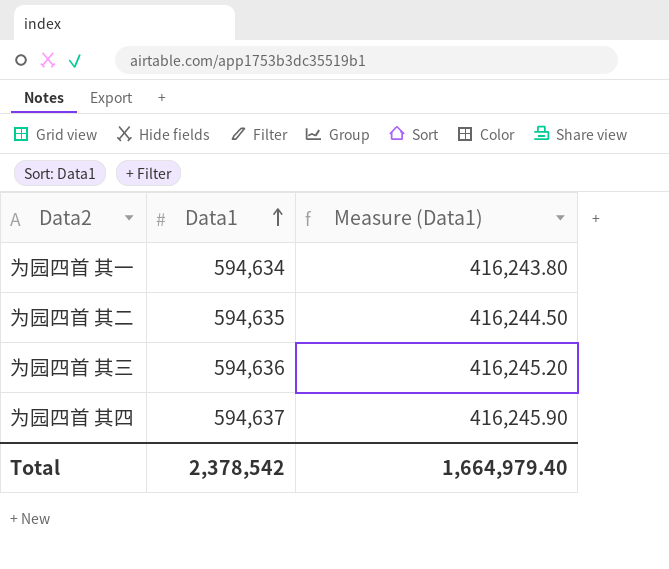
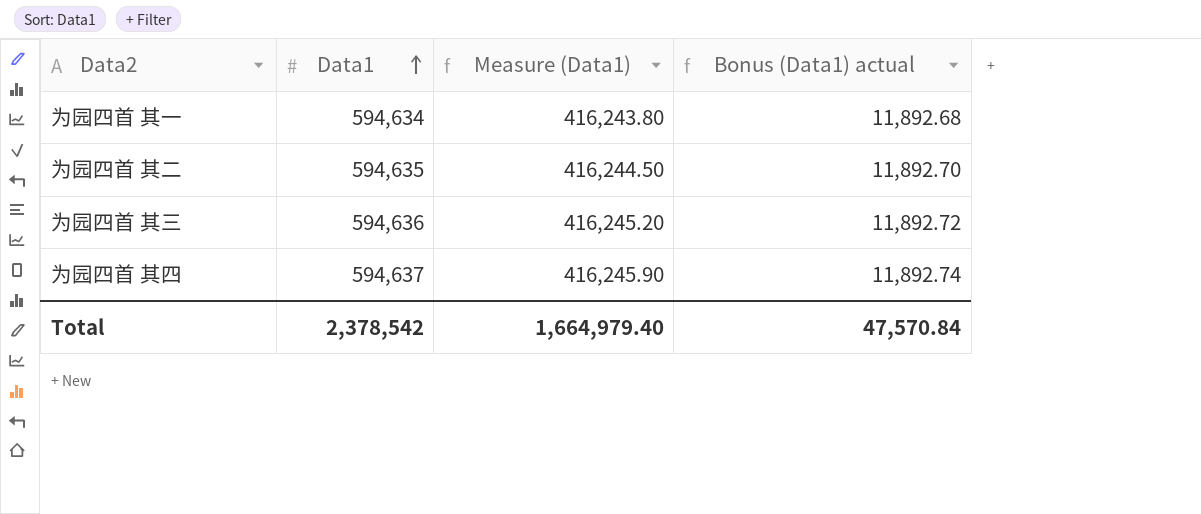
column Bonus (Data1) actual | formula: none -> [Data1] * 0.02

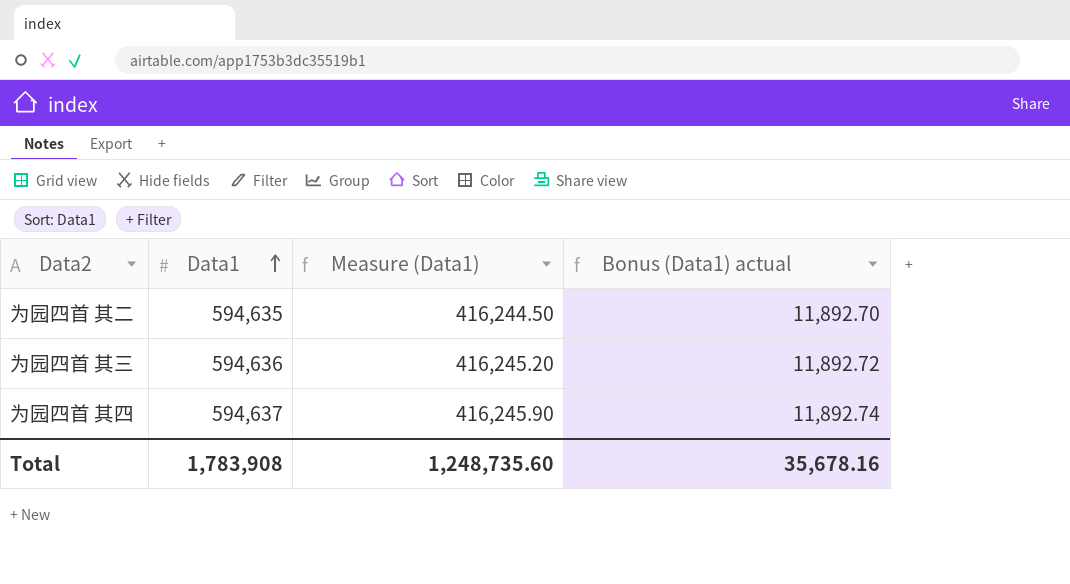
row 为园四首 其一: 594,634 | 416,243.80 | 11,892.68 -> none
Total | Data1: 2,378,542 -> 1,783,908
Total | Measure (Data1): 1,664,979.40 -> 1,248,735.60
Total | Bonus (Data1) actual: 47,570.84 -> 35,678.16

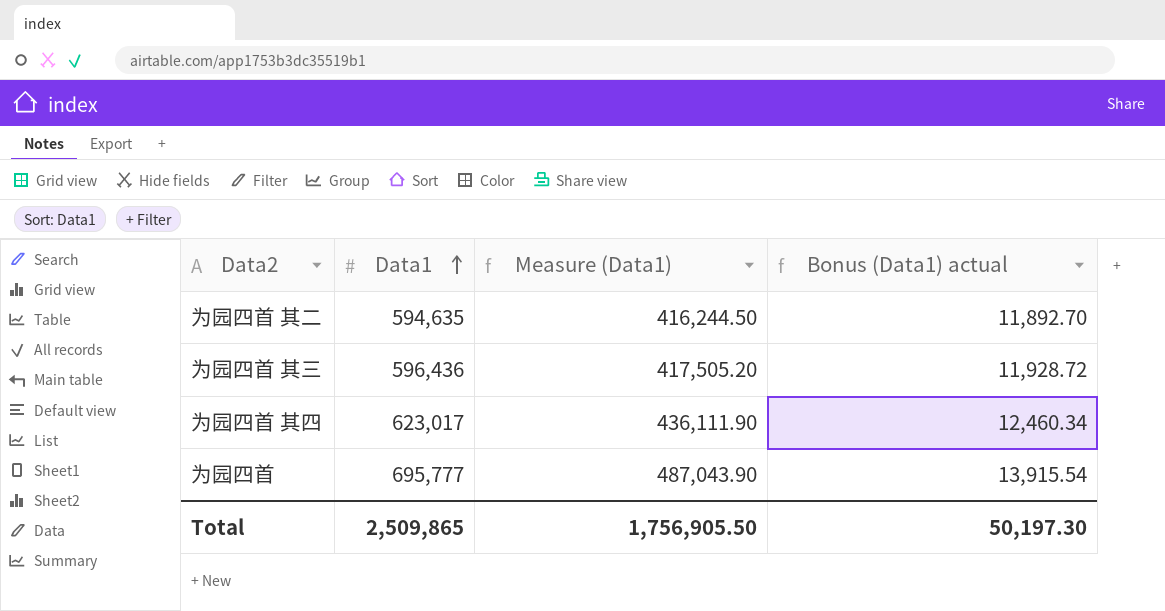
为园四首 其三 | Data1: 594,636 -> 596,436
为园四首 其三 | Measure (Data1): 416,245.20 -> 417,505.20
为园四首 其三 | Bonus (Data1) actual: 11,892.72 -> 11,928.72
为园四首 其四 | Data1: 594,637 -> 623,017
为园四首 其四 | Measure (Data1): 416,245.90 -> 436,111.90
为园四首 其四 | Bonus (Data1) actual: 11,892.74 -> 12,460.34
row 为园四首: none -> 695,777 | 487,043.90 | 13,915.54
Total | Data1: 1,783,908 -> 2,509,865
Total | Measure (Data1): 1,248,735.60 -> 1,756,905.50
Total | Bonus (Data1) actual: 35,678.16 -> 50,197.30

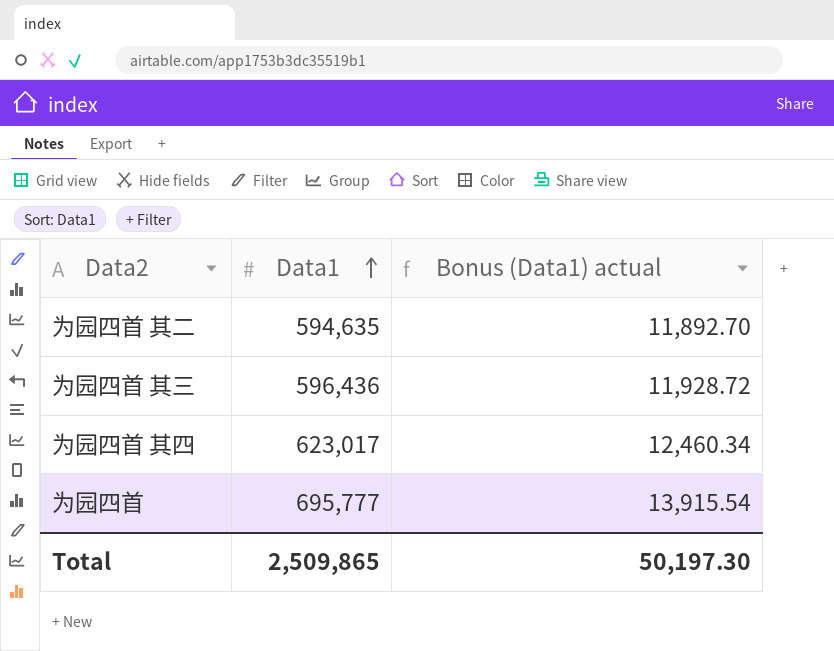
column Measure (Data1) | formula: [Data1] * 0.7 -> none

